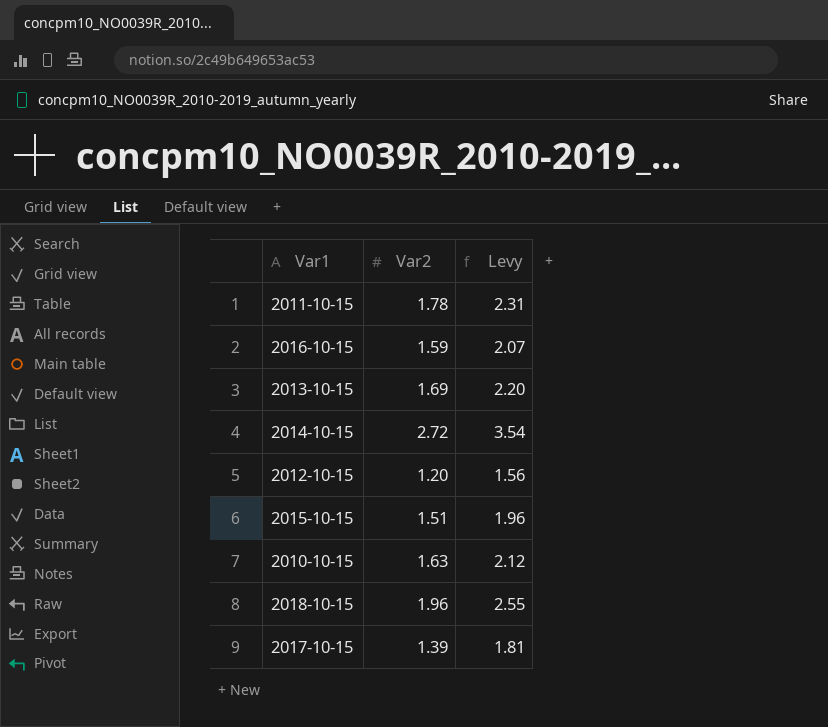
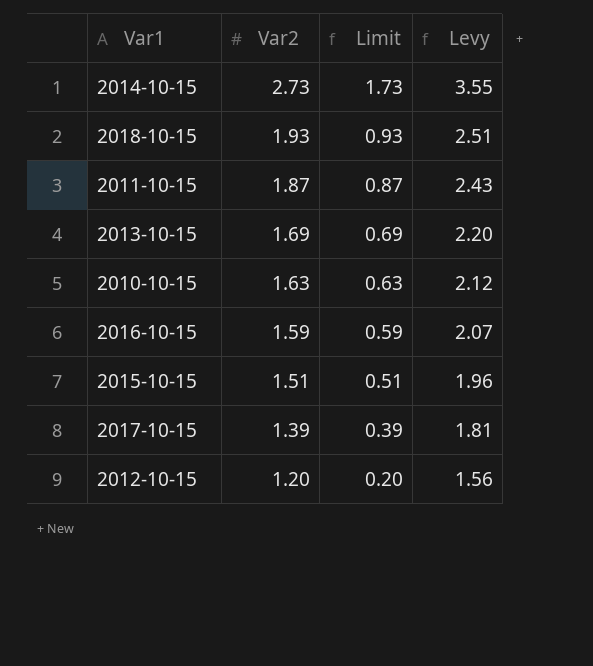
row order: none -> Var2 descending
column Limit | formula: none -> [Var2] - 1
2014-10-15 | Var2: 2.72 -> 2.73
2014-10-15 | Levy: 3.54 -> 3.55
2018-10-15 | Var2: 1.96 -> 1.93
2018-10-15 | Levy: 2.55 -> 2.51
2011-10-15 | Var2: 1.78 -> 1.87
2011-10-15 | Levy: 2.31 -> 2.43

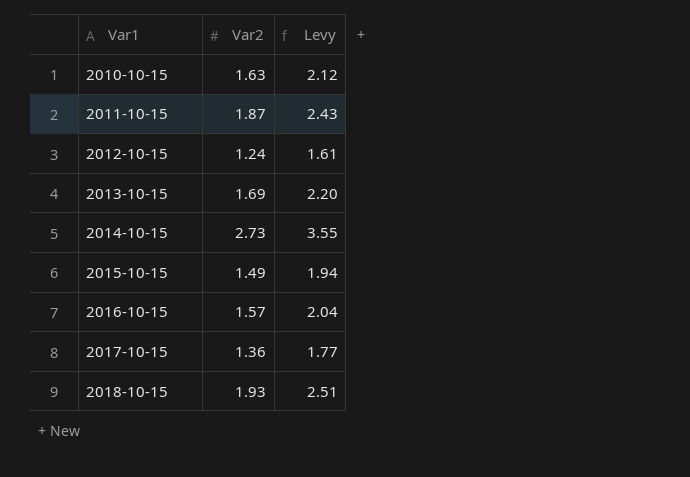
row order: Var2 descending -> Var1 ascending
column Limit | formula: [Var2] - 1 -> none
2012-10-15 | Var2: 1.20 -> 1.24
2012-10-15 | Levy: 1.56 -> 1.61
2015-10-15 | Var2: 1.51 -> 1.49
2015-10-15 | Levy: 1.96 -> 1.94
2016-10-15 | Var2: 1.59 -> 1.57
2016-10-15 | Levy: 2.07 -> 2.04
2017-10-15 | Var2: 1.39 -> 1.36
2017-10-15 | Levy: 1.81 -> 1.77

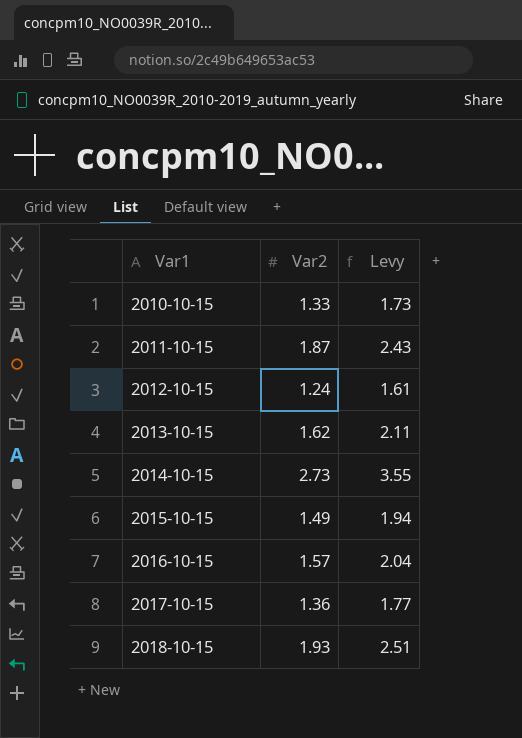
2010-10-15 | Var2: 1.63 -> 1.33
2010-10-15 | Levy: 2.12 -> 1.73
2013-10-15 | Var2: 1.69 -> 1.62
2013-10-15 | Levy: 2.20 -> 2.11

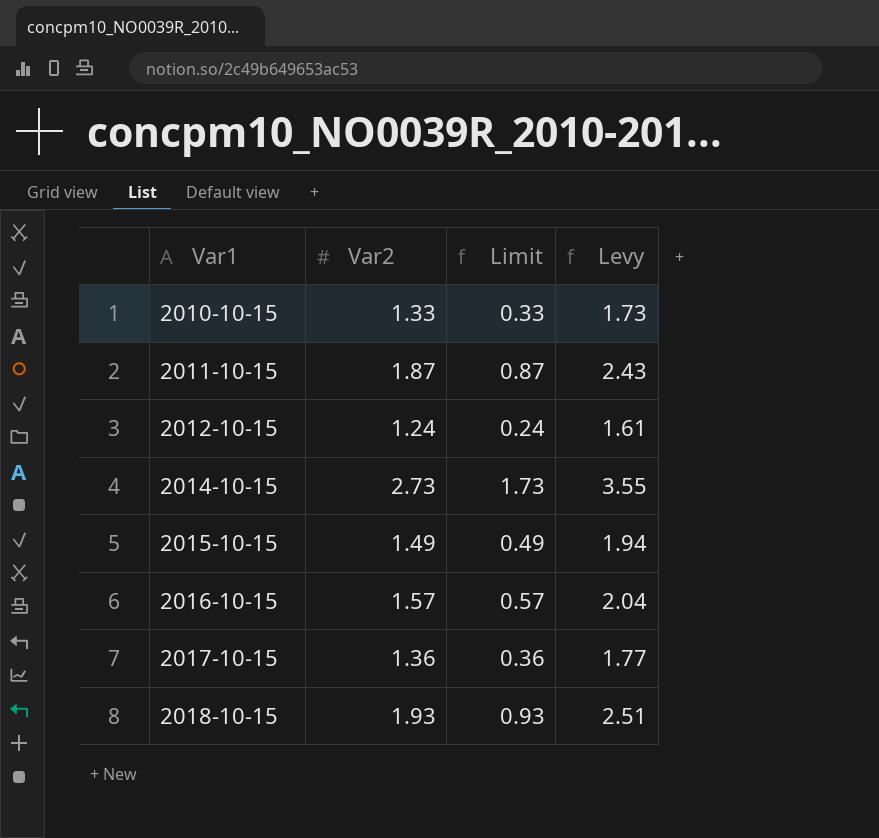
column Limit | formula: none -> [Var2] - 1
row 2013-10-15: 1.62 | 2.11 -> none

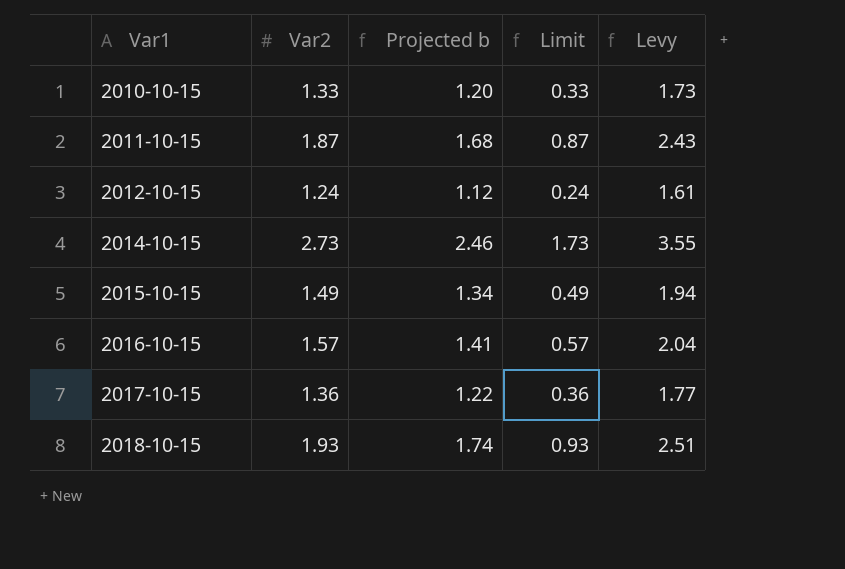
column Projected b | formula: none -> [Var2] * 0.9

